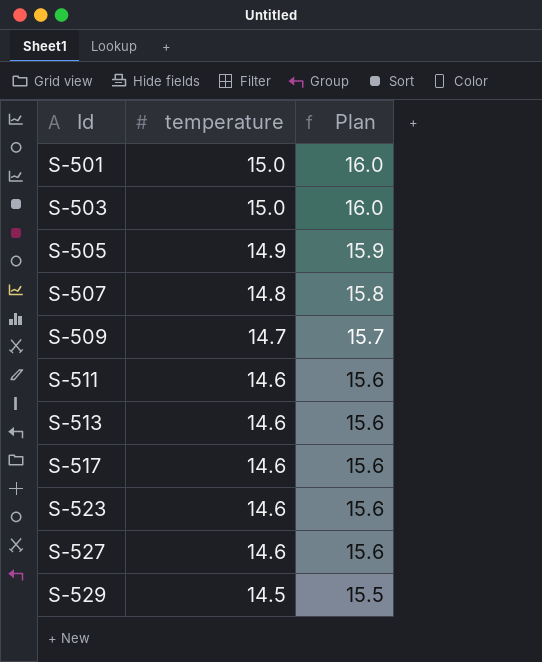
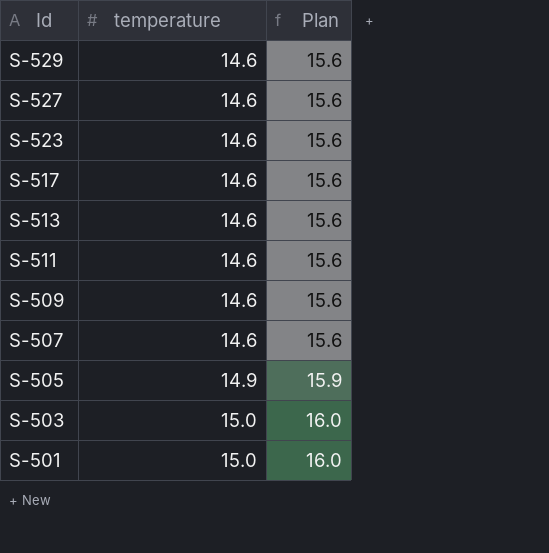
row order: Id ascending -> Id descending
S-529 | temperature: 14.5 -> 14.6
S-529 | Plan: 15.5 -> 15.6
S-509 | temperature: 14.7 -> 14.6
S-509 | Plan: 15.7 -> 15.6
S-507 | temperature: 14.8 -> 14.6
S-507 | Plan: 15.8 -> 15.6

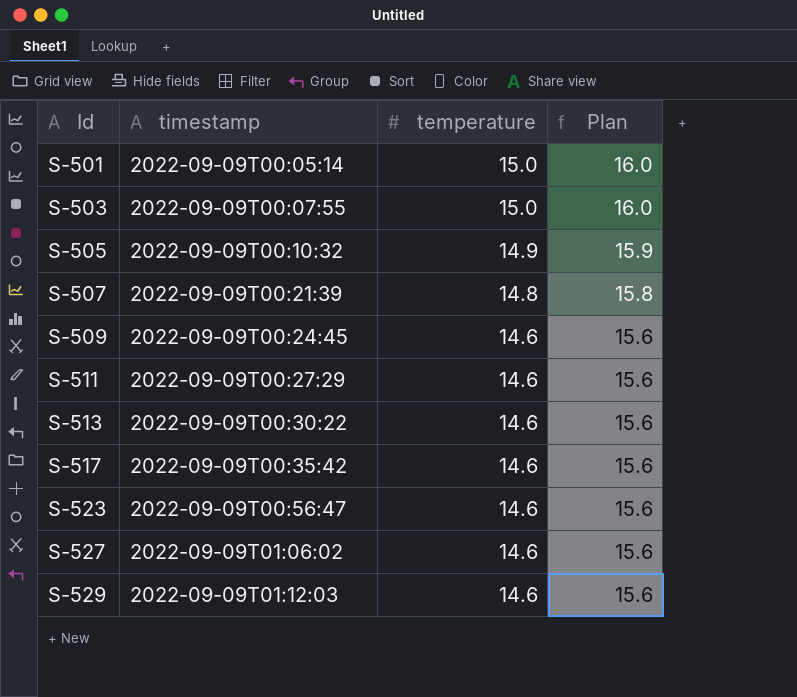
row order: Id descending -> Id ascending
column timestamp | position: none -> 2
S-507 | temperature: 14.6 -> 14.8
S-507 | Plan: 15.6 -> 15.8

